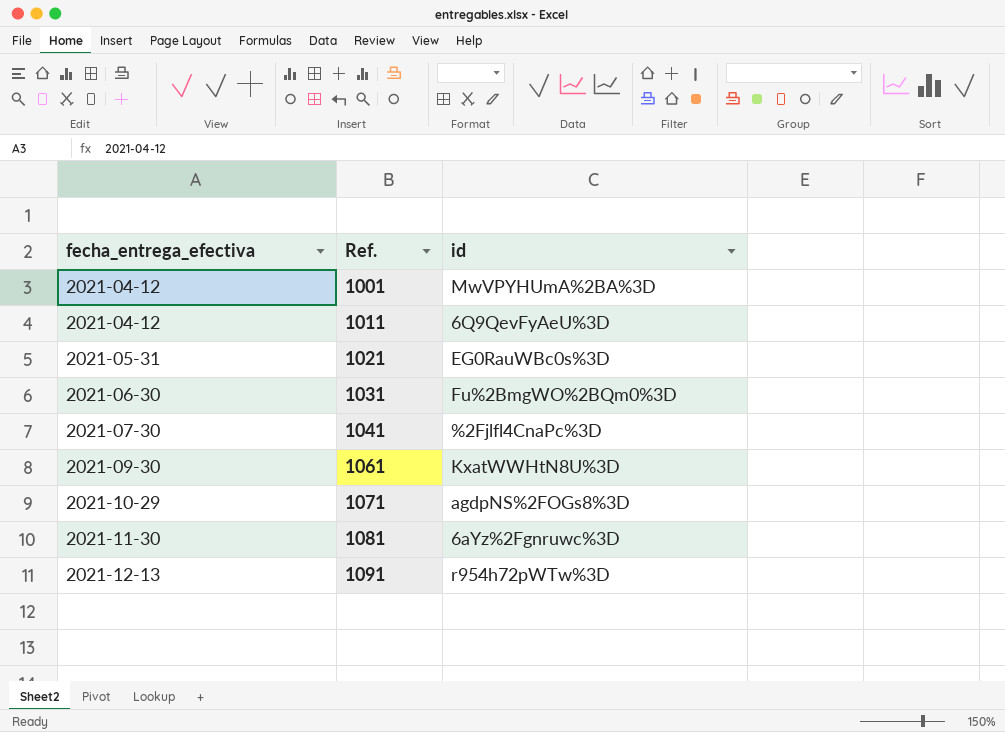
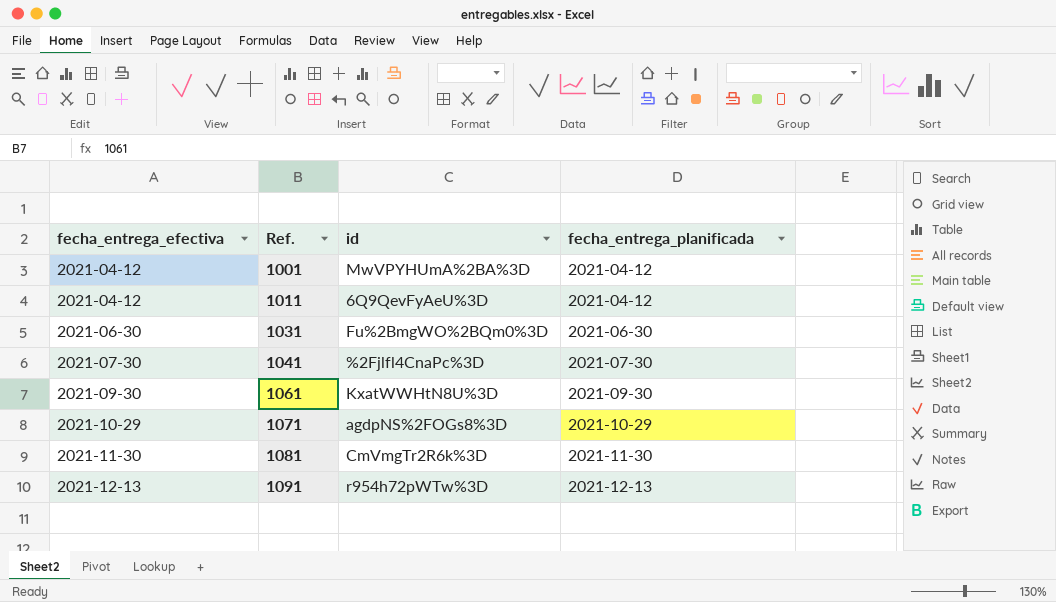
column fecha_entrega_planificada | position: none -> 4
row 1021: 2021-05-31 | EG0RauWBc0s%3D -> none
1081 | id: 6aYz%2Fgnruwc%3D -> CmVmgTr2R6k%3D

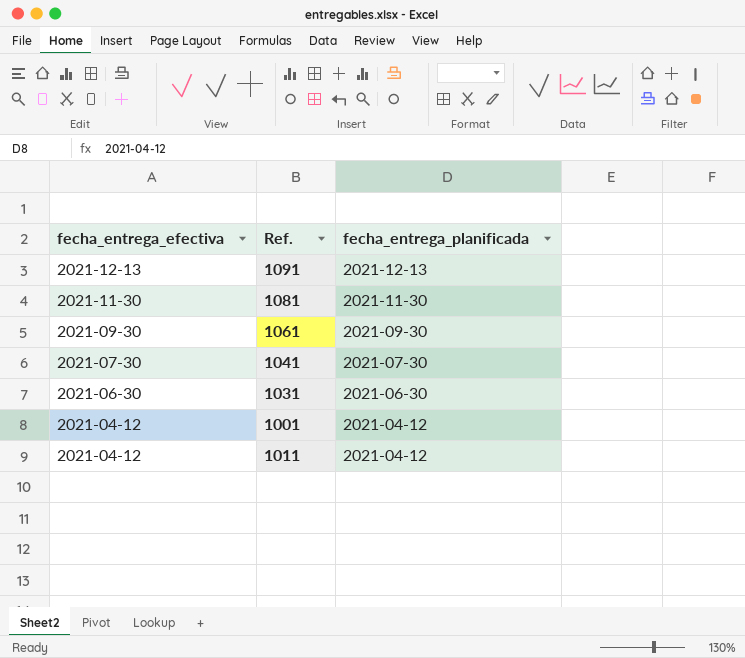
row order: fecha_entrega_efectiva ascending -> fecha_entrega_efectiva descending
column id | position: 3 -> none
row 1071: 2021-10-29 | agdpNS%2FOGs8%3D | 2021-10-29 -> none

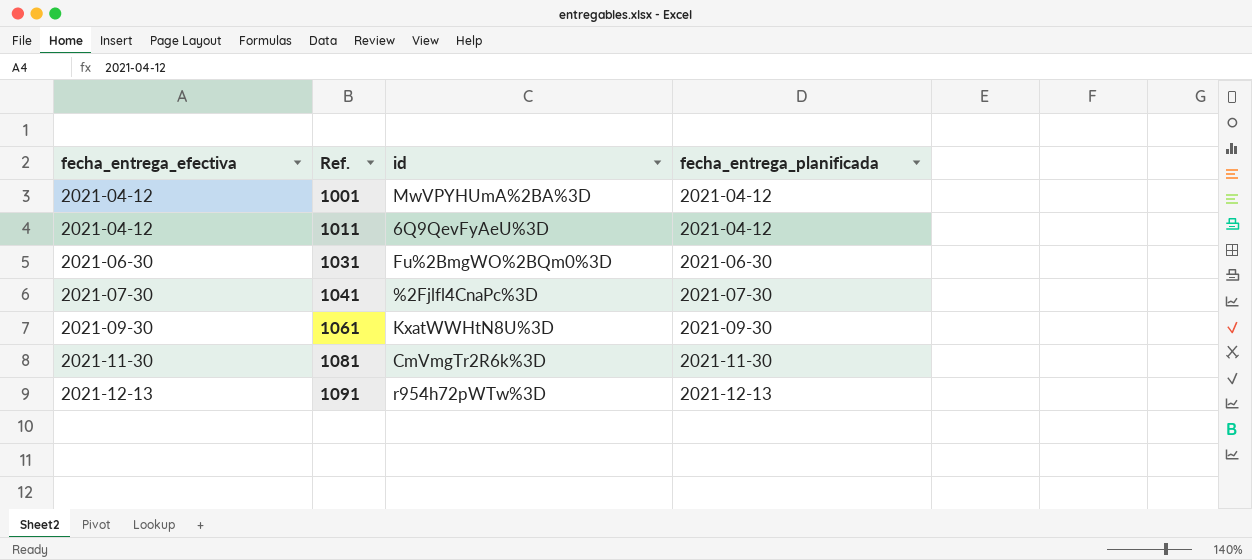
row order: fecha_entrega_efectiva descending -> fecha_entrega_efectiva ascending
column id | position: none -> 3

